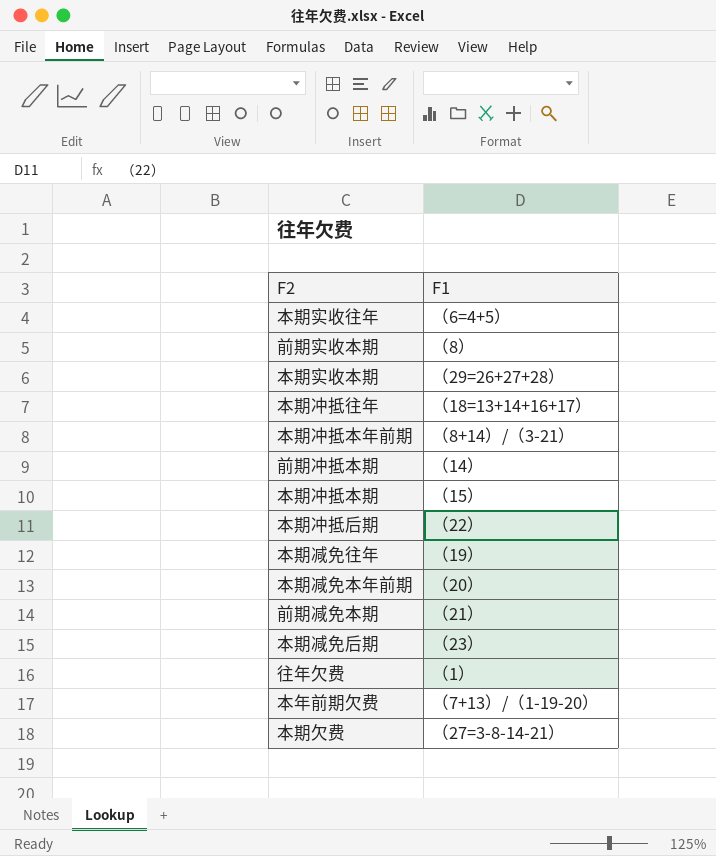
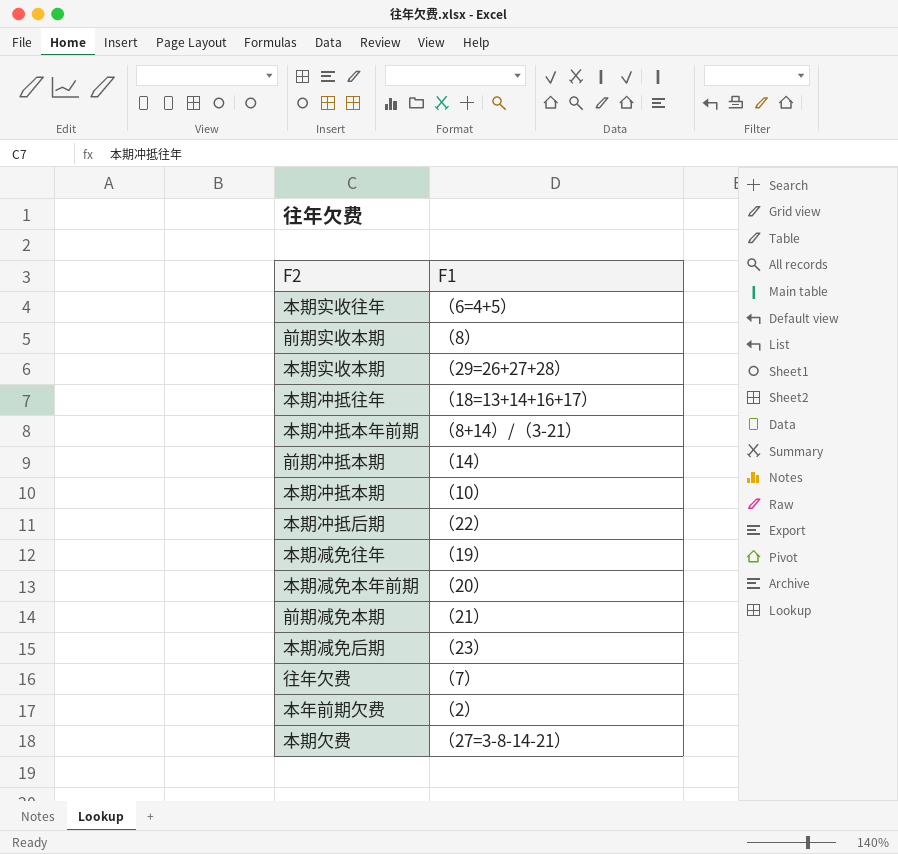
本期冲抵本期 | F1: （15） -> （10）
往年欠费 | F1: （1） -> （7）
本年前期欠费 | F1: （7+13）/（1-19-20） -> （2）

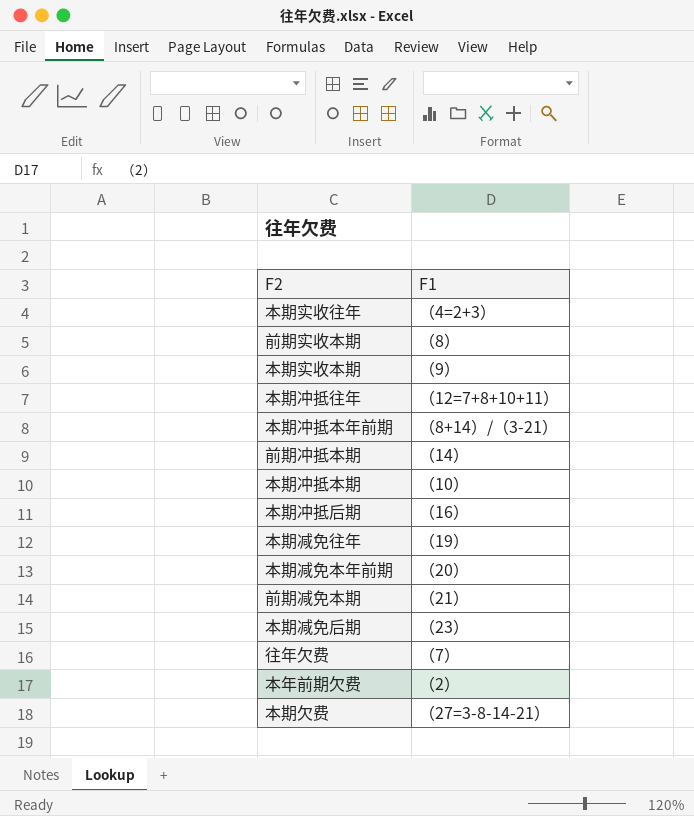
本期实收往年 | F1: （6=4+5） -> （4=2+3）
本期实收本期 | F1: （29=26+27+28） -> （9）
本期冲抵往年 | F1: （18=13+14+16+17） -> （12=7+8+10+11）
本期冲抵后期 | F1: （22） -> （16）

